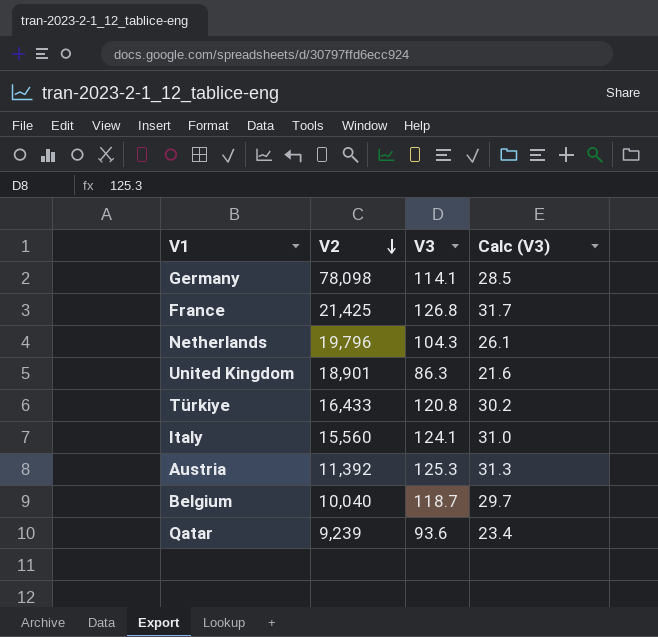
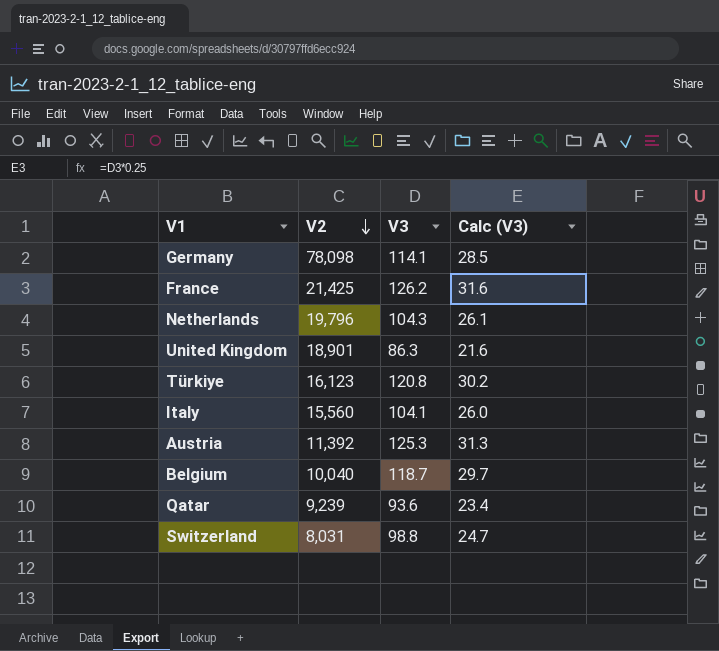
France | V3: 126.8 -> 126.2
France | Calc (V3): 31.7 -> 31.6
Türkiye | V2: 16,433 -> 16,123
Italy | V3: 124.1 -> 104.1
Italy | Calc (V3): 31.0 -> 26.0
row Switzerland: none -> 8,031 | 98.8 | 24.7

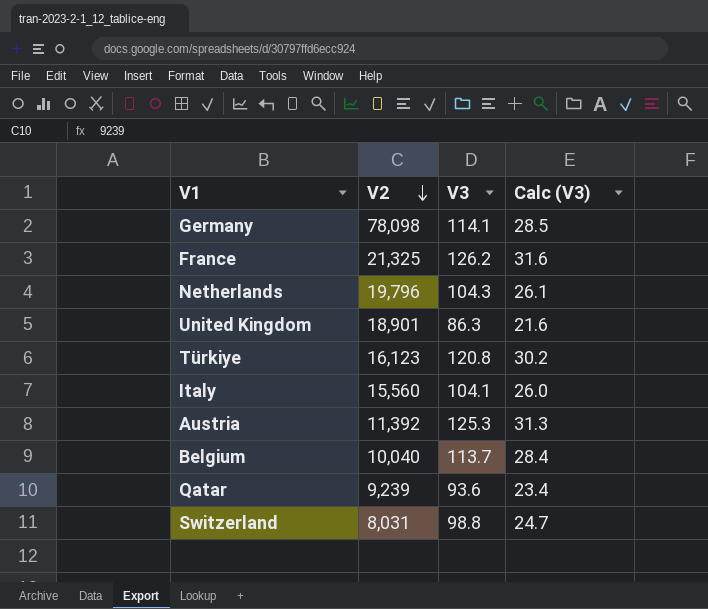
France | V2: 21,425 -> 21,325
Belgium | V3: 118.7 -> 113.7
Belgium | Calc (V3): 29.7 -> 28.4

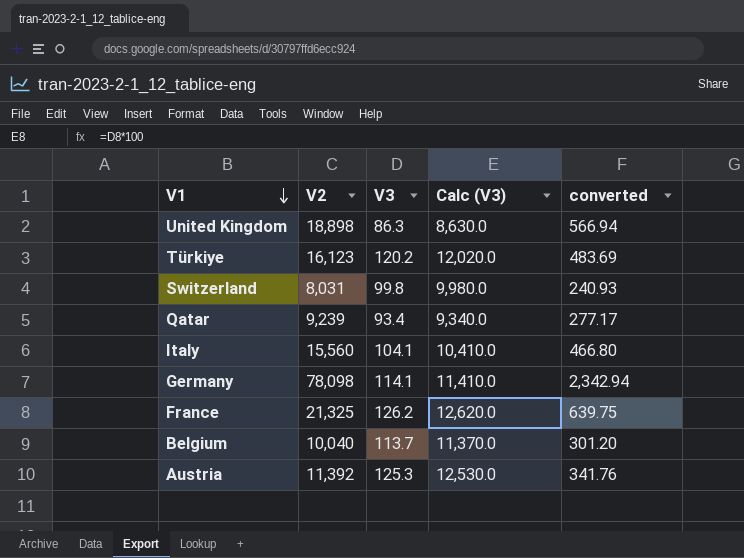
row order: V2 descending -> V1 descending
column Calc (V3) | formula: [V3] * 0.25 -> [V3] * 100
column converted | formula: none -> [V2] * 0.03
row Netherlands: 19,796 | 104.3 | 26.1 -> none
United Kingdom | V2: 18,901 -> 18,898
Türkiye | V3: 120.8 -> 120.2
Switzerland | V3: 98.8 -> 99.8
Qatar | V3: 93.6 -> 93.4

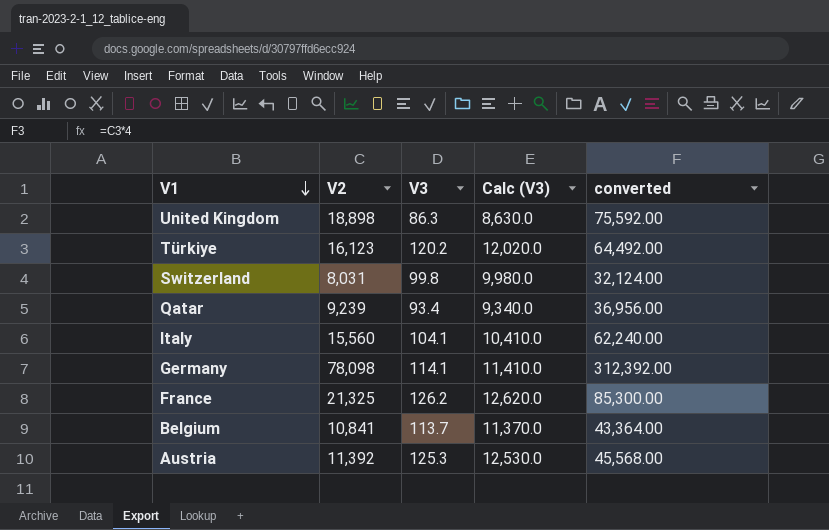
column converted | formula: [V2] * 0.03 -> [V2] * 4
Belgium | V2: 10,040 -> 10,841

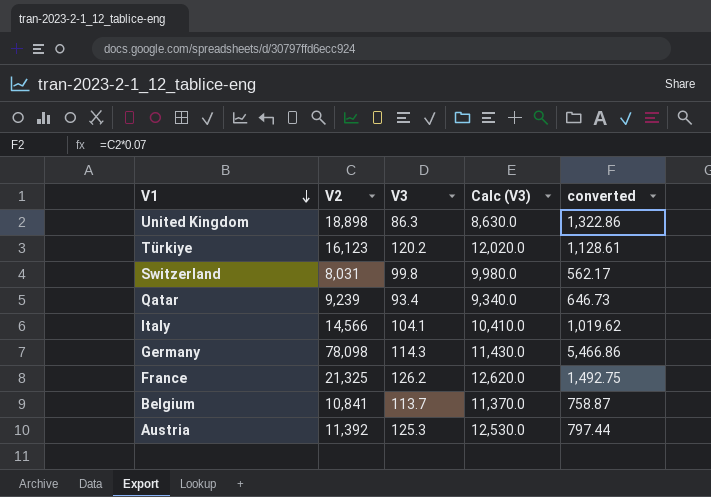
column converted | formula: [V2] * 4 -> [V2] * 0.07
Italy | V2: 15,560 -> 14,566
Germany | V3: 114.1 -> 114.3
Germany | Calc (V3): 11,410.0 -> 11,430.0

